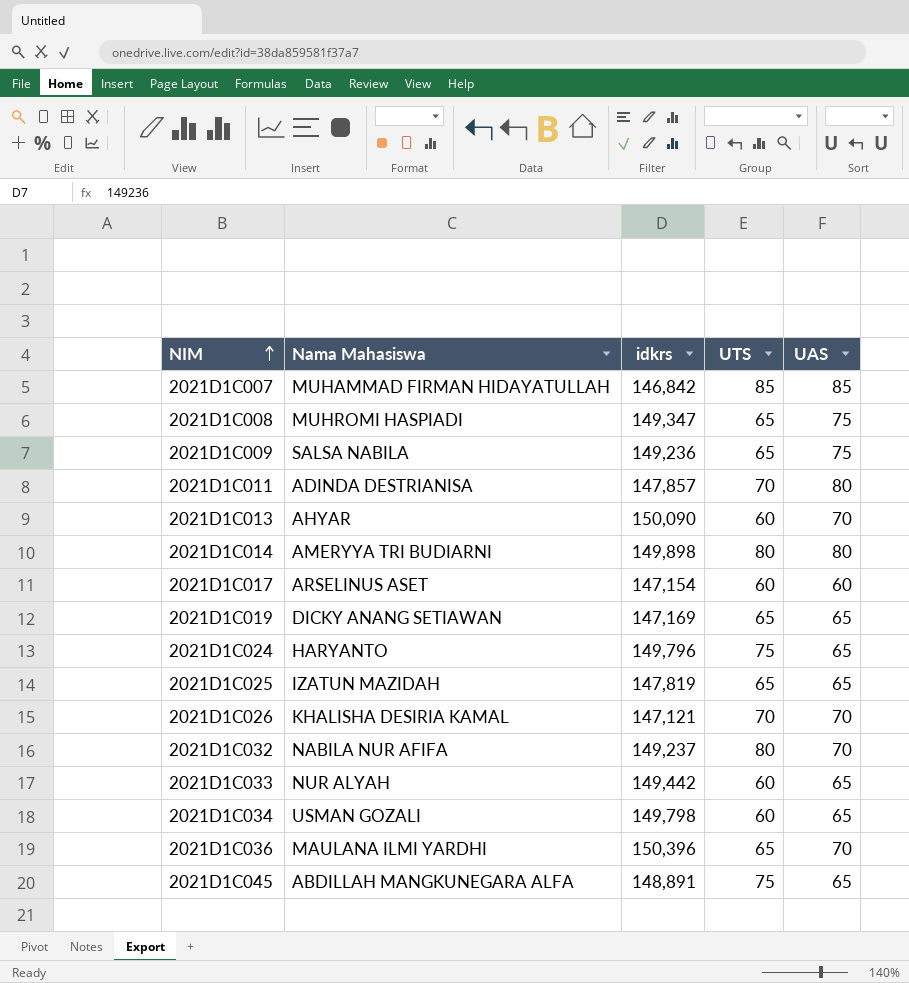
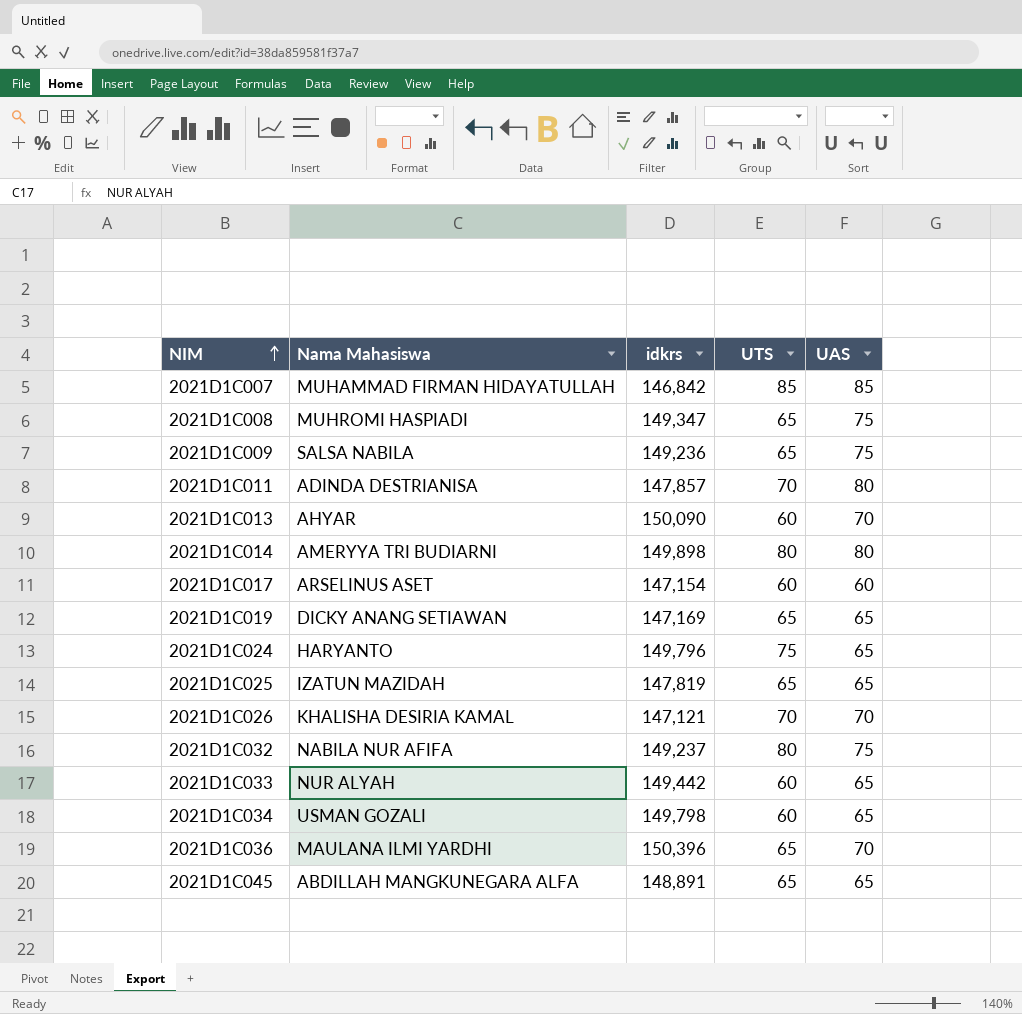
2021D1C032 | UAS: 70 -> 75
2021D1C045 | UTS: 75 -> 65

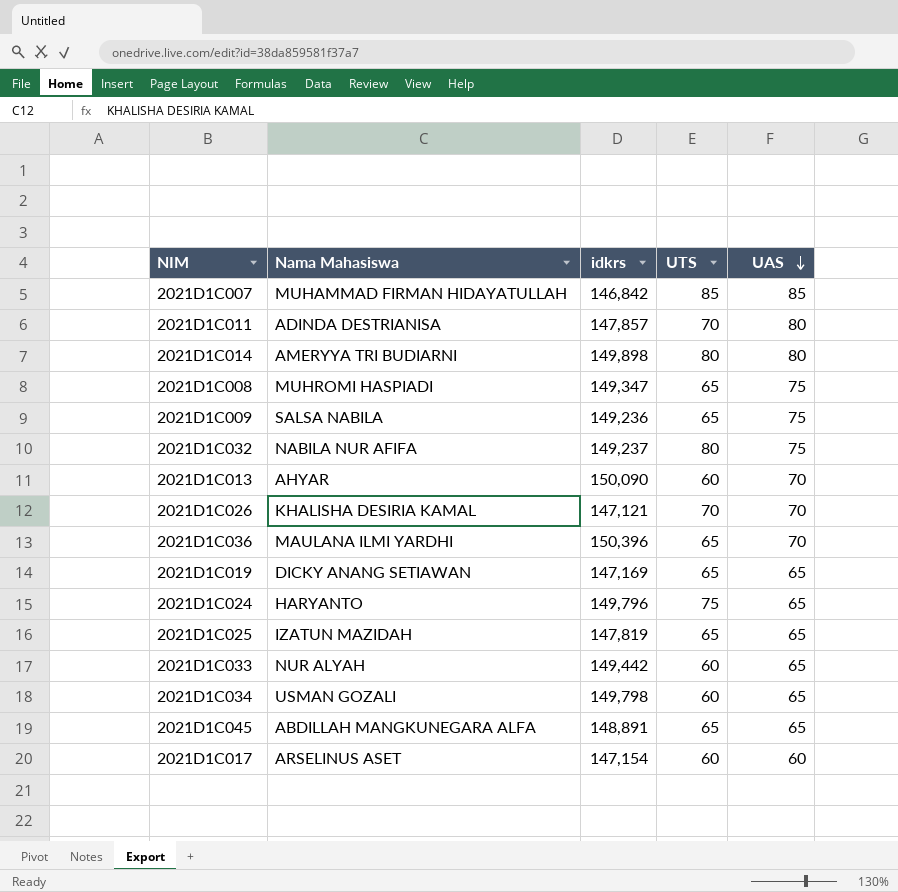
row order: NIM ascending -> UAS descending

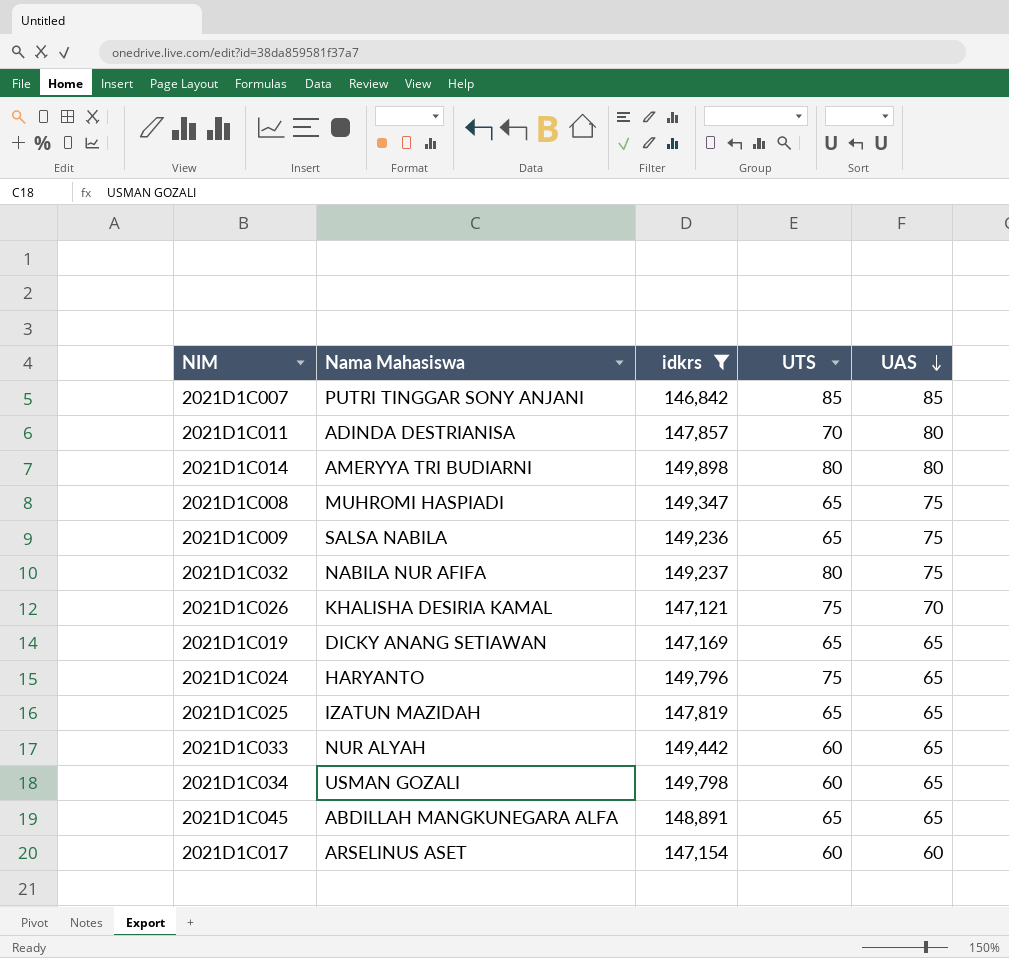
filter: none -> idkrs <= 149,898
2021D1C007 | Nama Mahasiswa: MUHAMMAD FIRMAN HIDAYATULLAH -> PUTRI TINGGAR SONY ANJANI
2021D1C026 | UTS: 70 -> 75

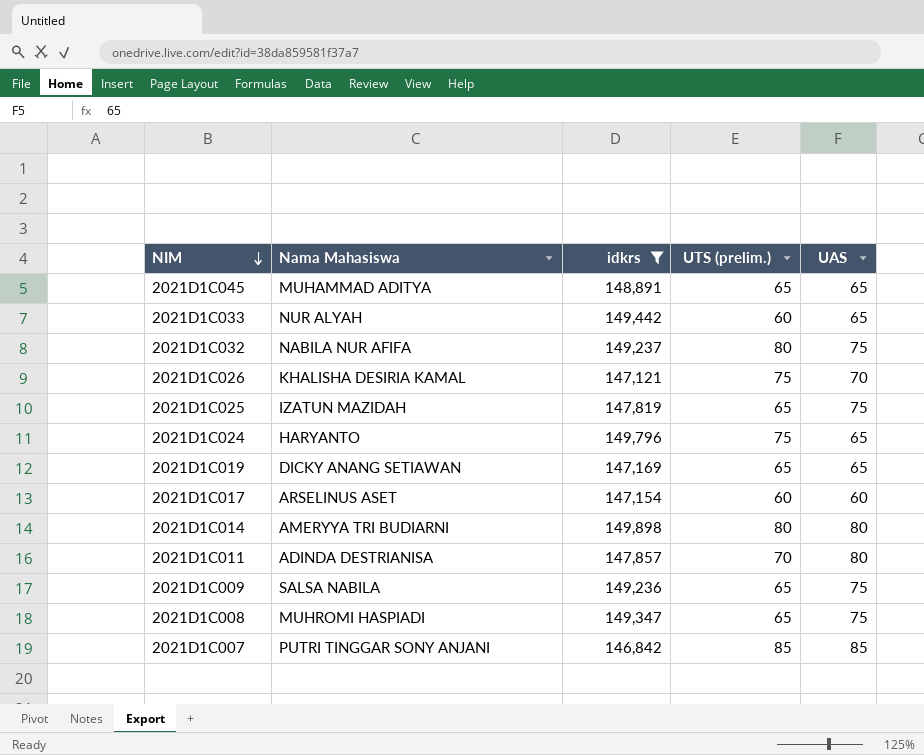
row order: UAS descending -> NIM descending
column name: UTS -> UTS (prelim.)
row 2021D1C034: USMAN GOZALI | 149,798 | 60 | 65 -> none
2021D1C045 | Nama Mahasiswa: ABDILLAH MANGKUNEGARA ALFA -> MUHAMMAD ADITYA
2021D1C025 | UAS: 65 -> 75

